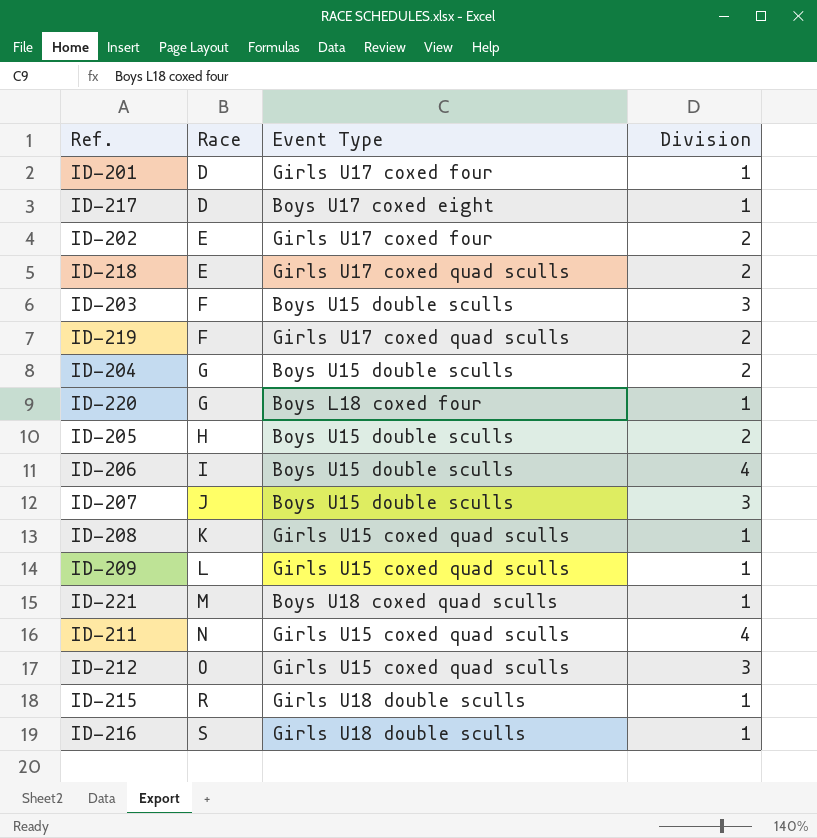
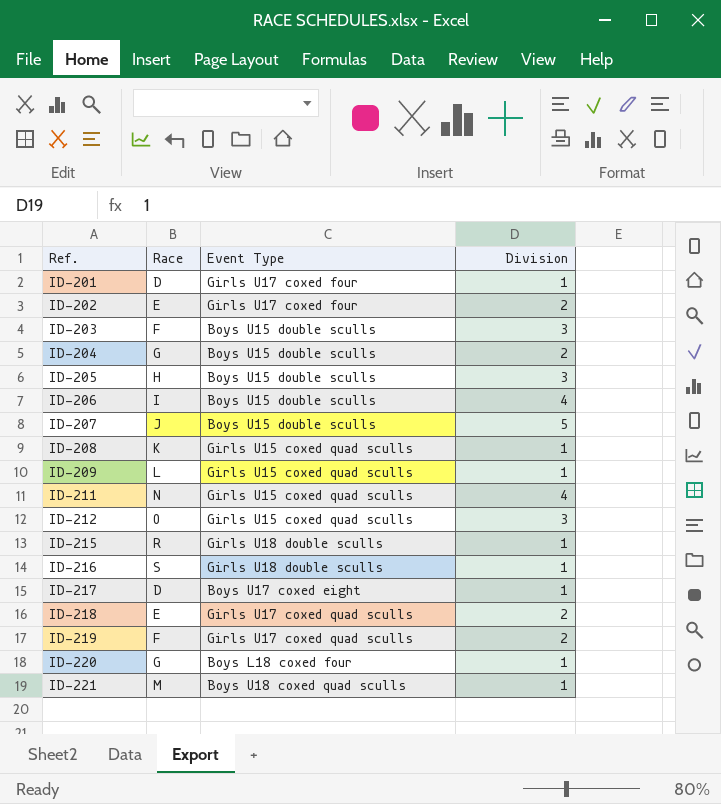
row order: Race ascending -> Ref. ascending
ID-205 | Division: 2 -> 3
ID-207 | Division: 3 -> 5

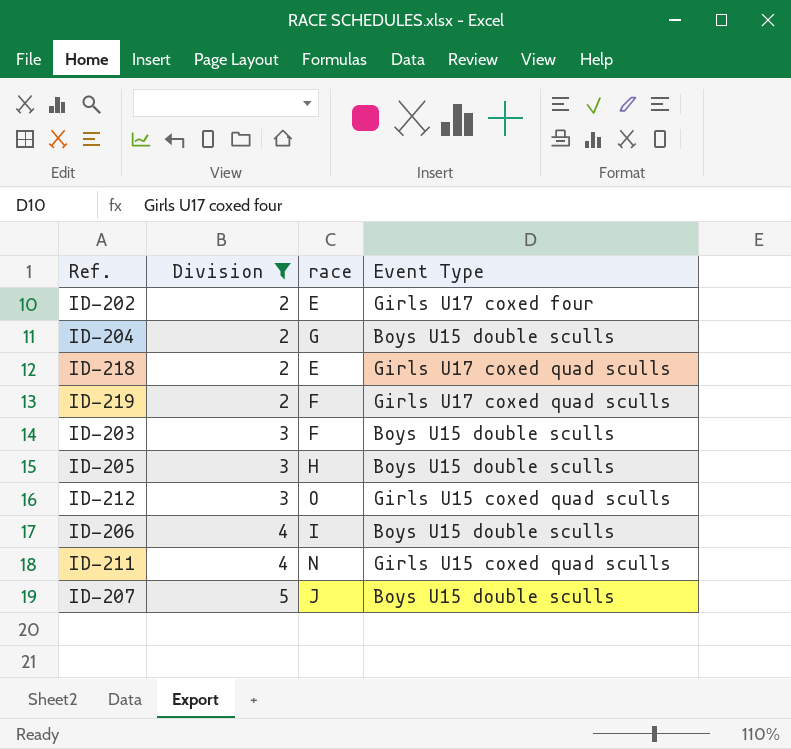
filter: none -> Division != 1
row order: Ref. ascending -> Division ascending
column Division | position: 4 -> 2
column name: Race -> race

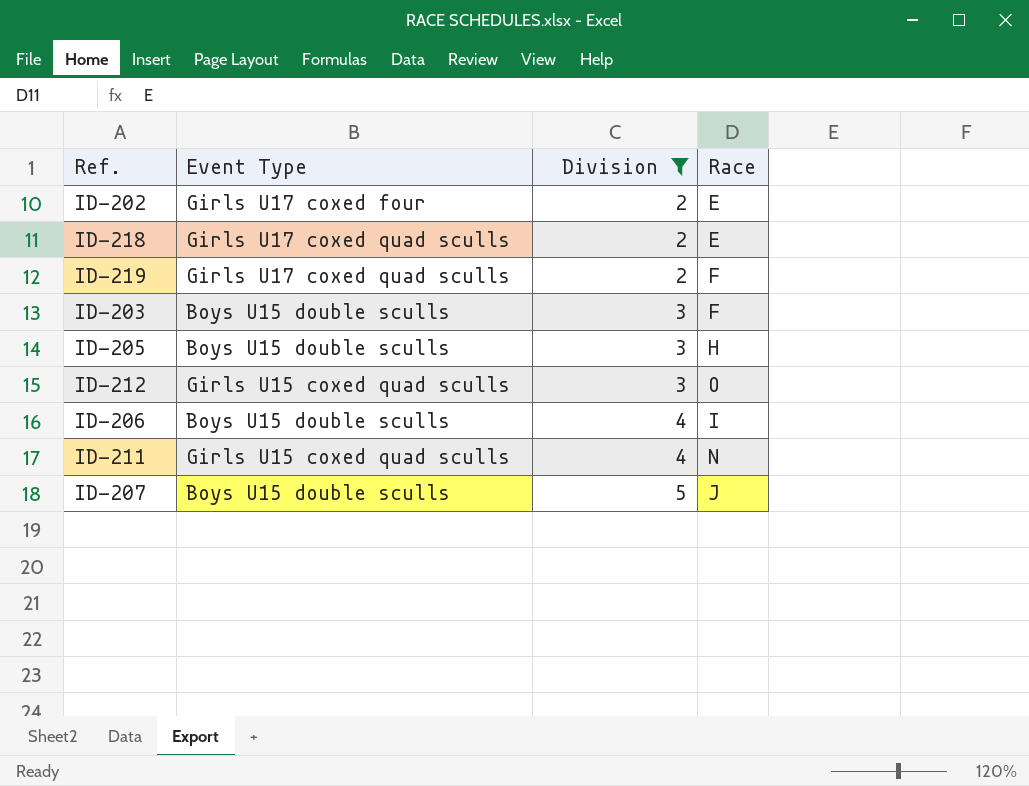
column Event Type | position: 4 -> 2
column name: race -> Race
row ID-204: 2 | G | Boys U15 double sculls -> none

